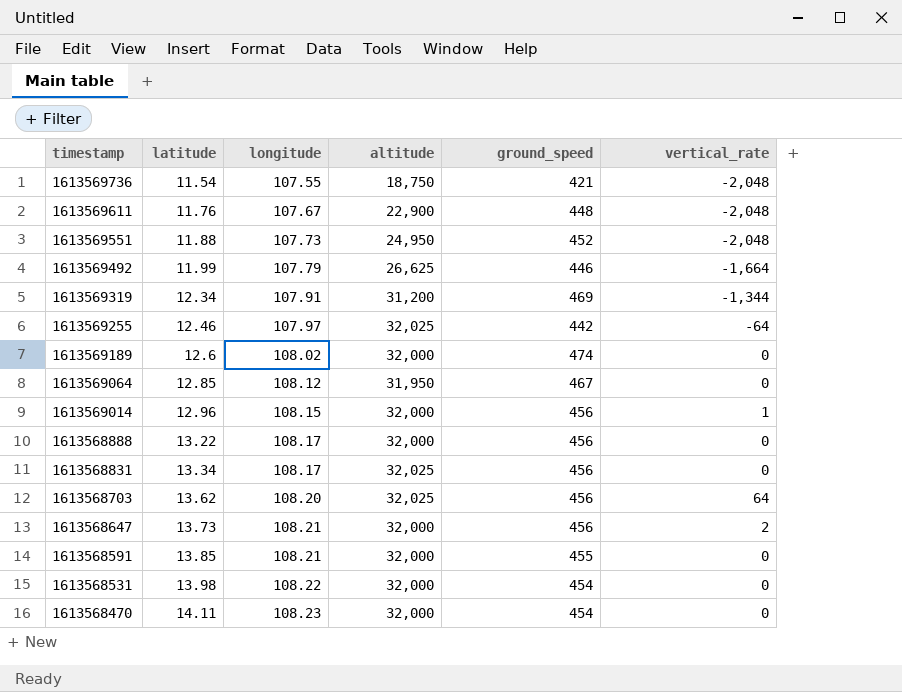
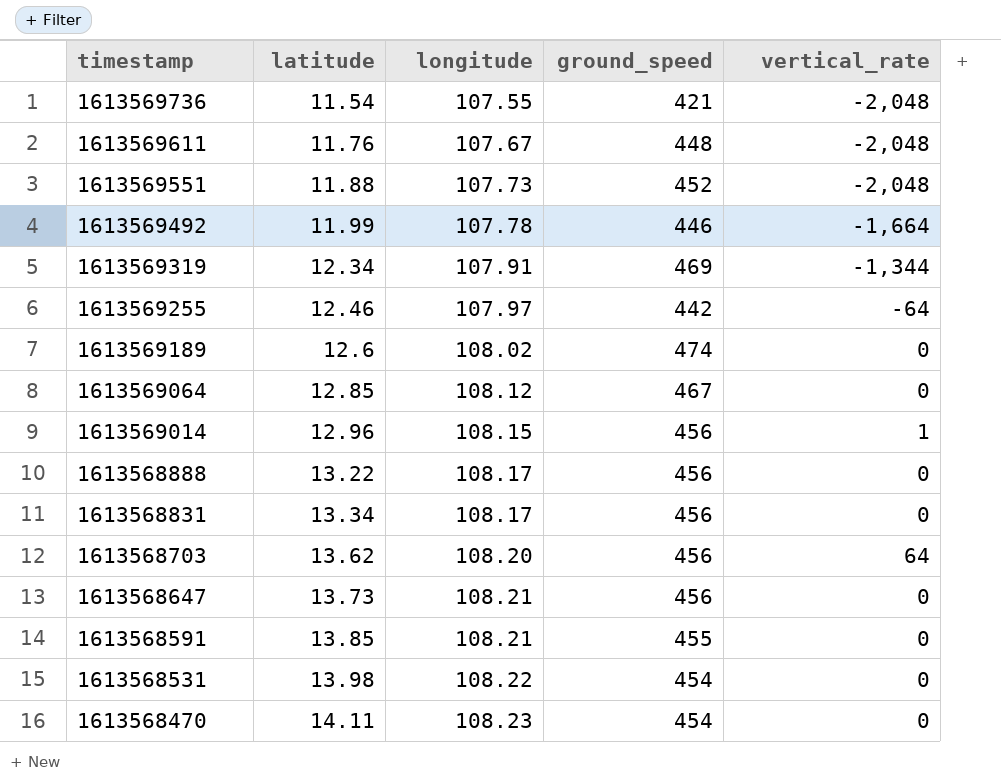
column altitude | position: 4 -> none
1613569492 | longitude: 107.79 -> 107.78
1613568647 | vertical_rate: 2 -> 0

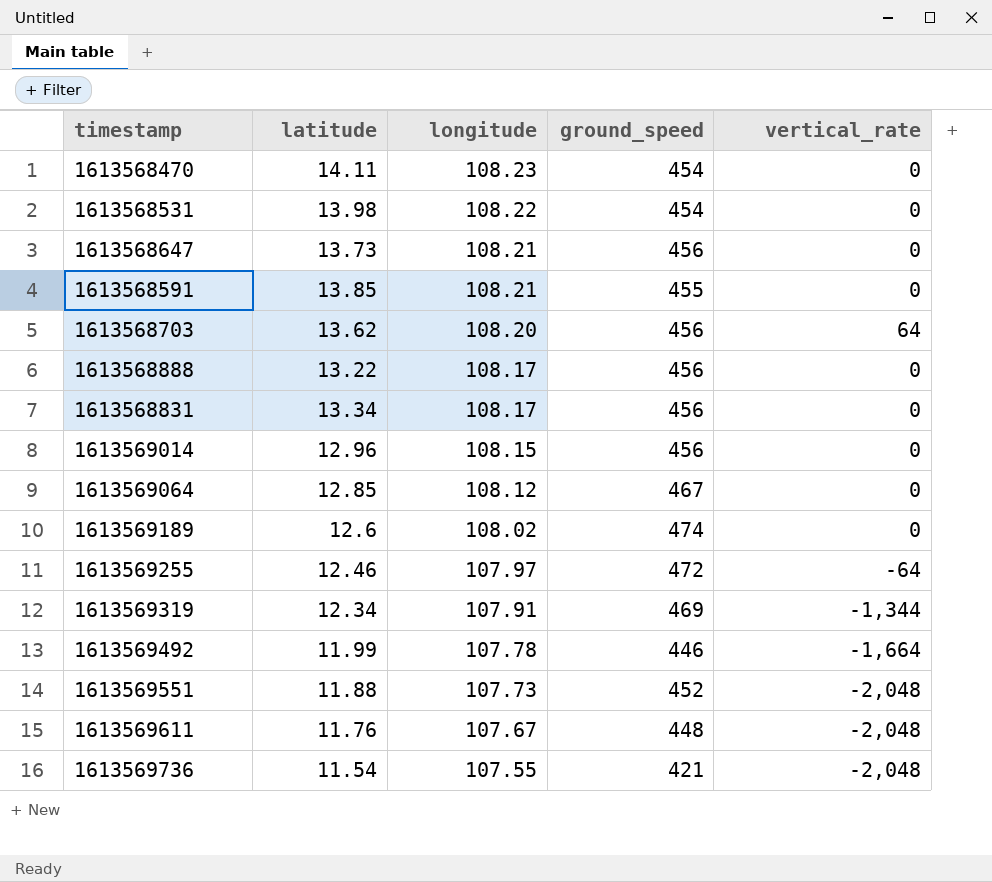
row order: timestamp descending -> longitude descending
1613569014 | vertical_rate: 1 -> 0
1613569255 | ground_speed: 442 -> 472

